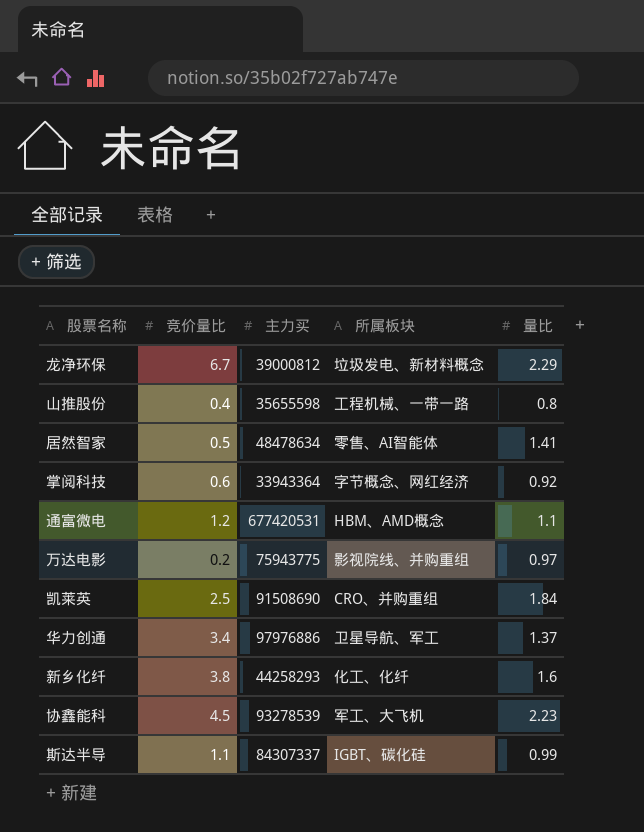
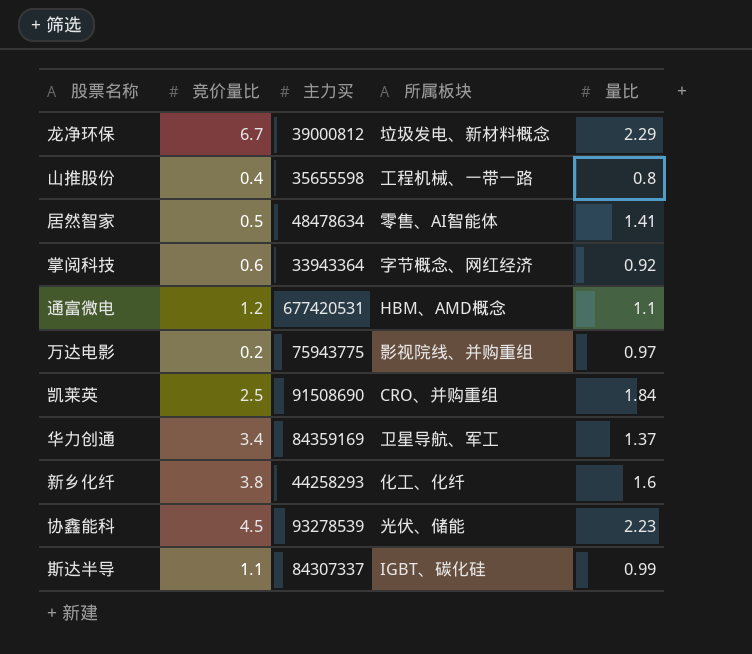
华力创通 | 主力买: 97976886 -> 84359169
协鑫能科 | 所属板块: 军工、大飞机 -> 光伏、储能

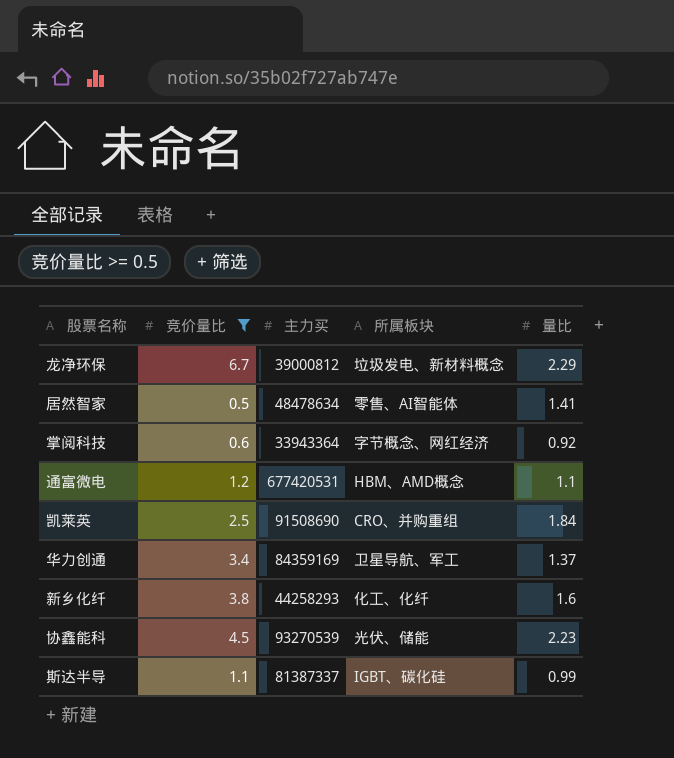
filter: none -> 竞价量比 >= 0.5
协鑫能科 | 主力买: 93278539 -> 93270539
斯达半导 | 主力买: 84307337 -> 81387337

